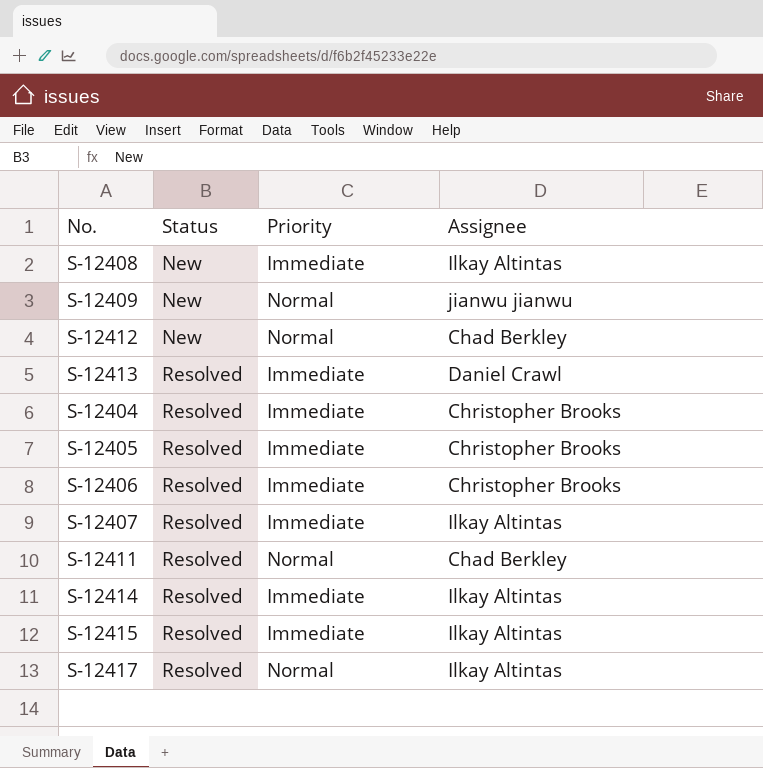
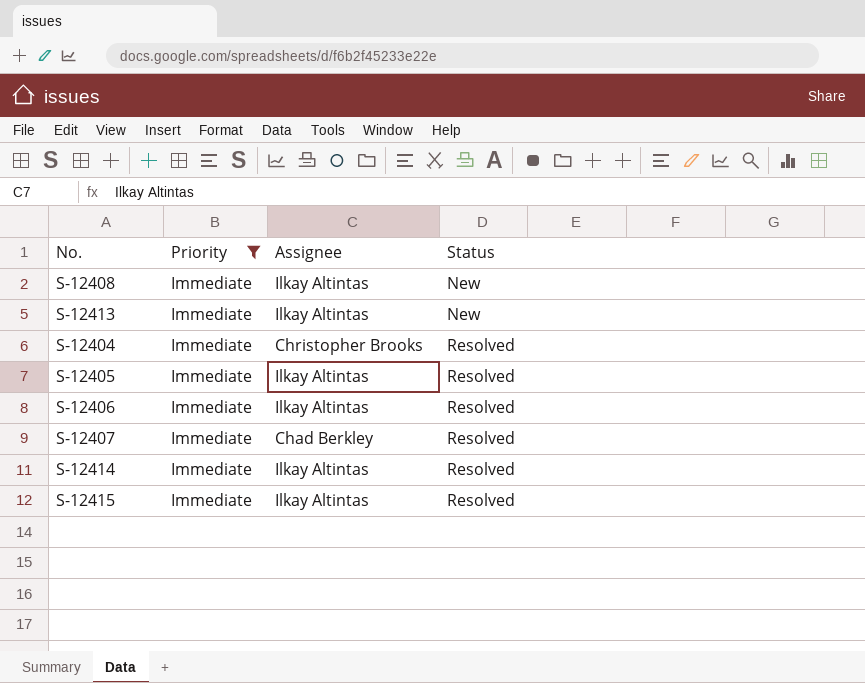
filter: none -> Priority = Immediate
column Status | position: 2 -> 4
S-12413 | Assignee: Daniel Crawl -> Ilkay Altintas
S-12413 | Status: Resolved -> New
S-12405 | Assignee: Christopher Brooks -> Ilkay Altintas
S-12406 | Assignee: Christopher Brooks -> Ilkay Altintas
S-12407 | Assignee: Ilkay Altintas -> Chad Berkley

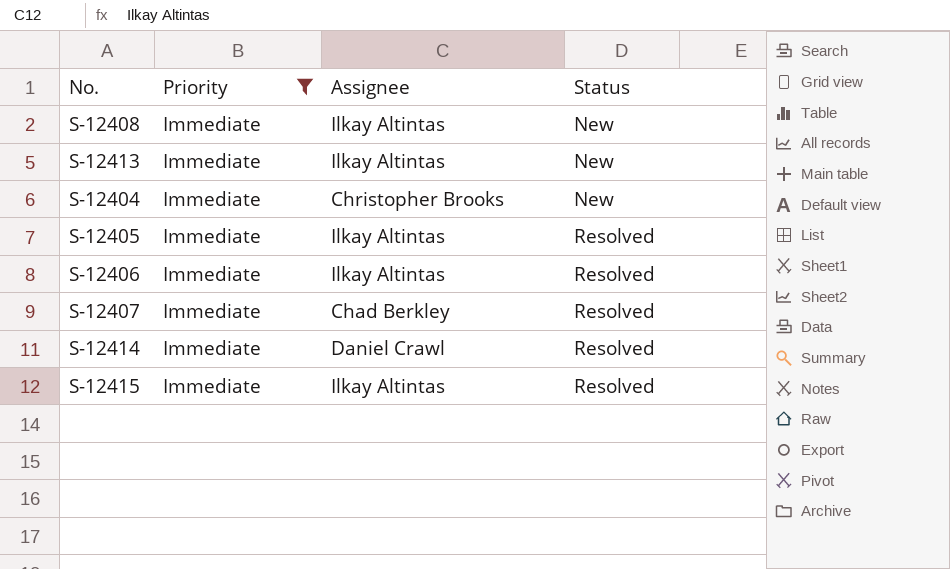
S-12404 | Status: Resolved -> New
S-12414 | Assignee: Ilkay Altintas -> Daniel Crawl

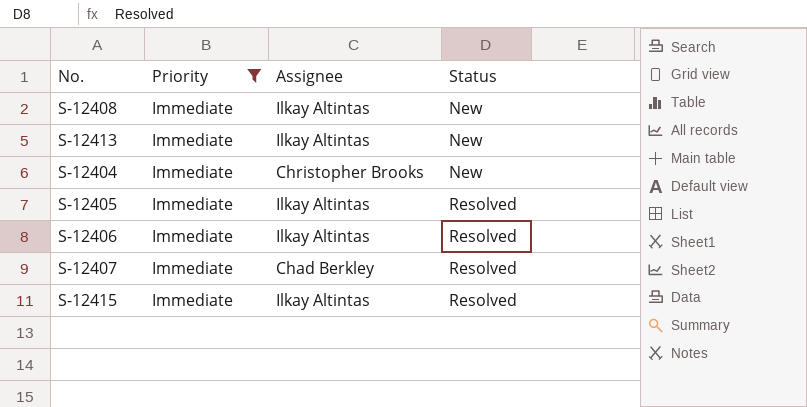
row S-12414: Immediate | Daniel Crawl | Resolved -> none

